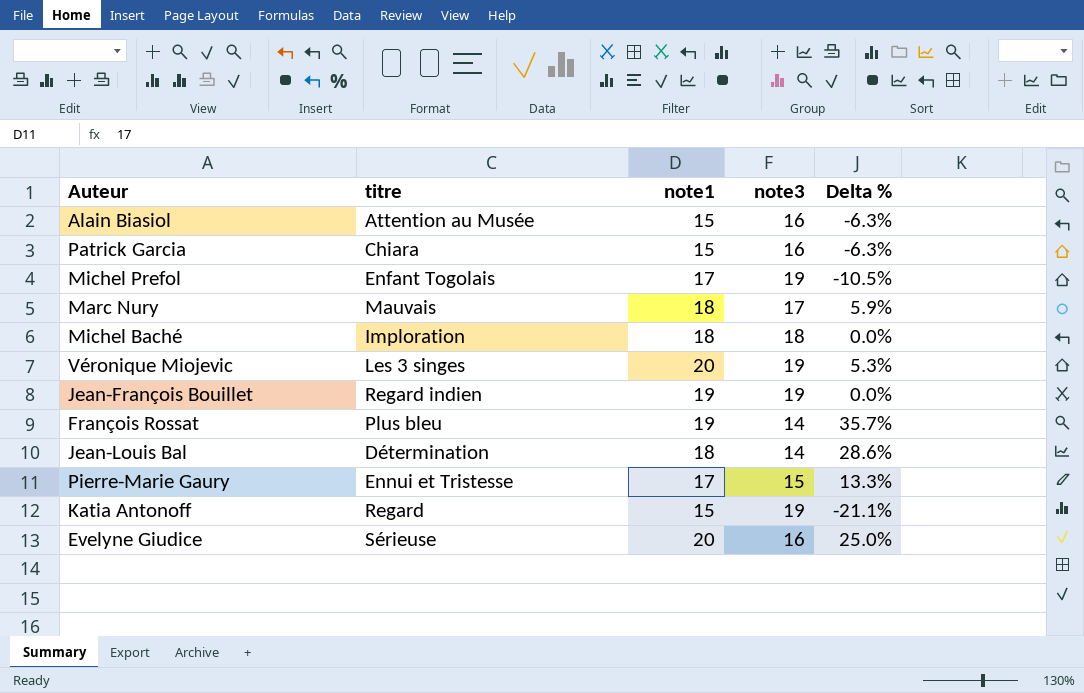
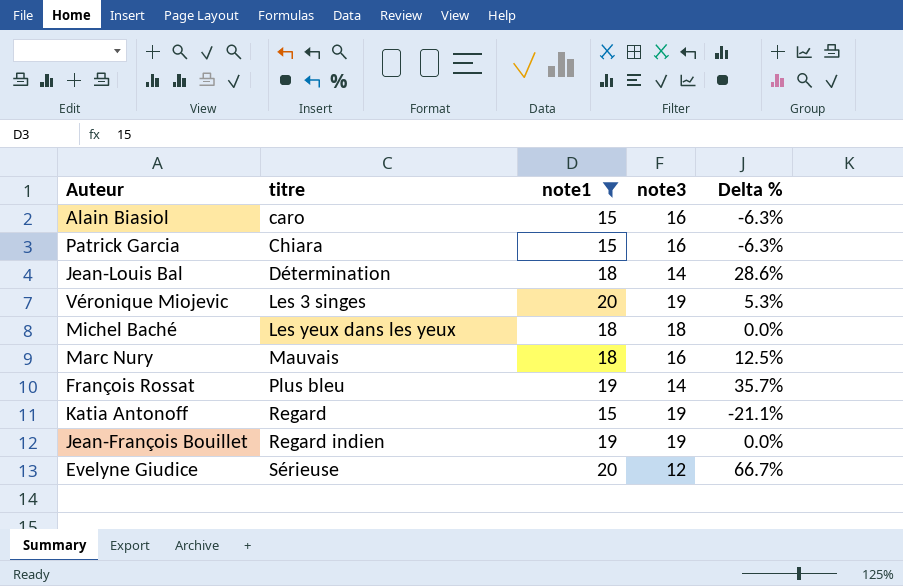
filter: none -> note1 != 17
row order: none -> titre ascending
Alain Biasiol | titre: Attention au Musée -> caro
Michel Baché | titre: Imploration -> Les yeux dans les yeux
Marc Nury | note3: 17 -> 16
Marc Nury | Delta %: 5.9% -> 12.5%
Evelyne Giudice | note3: 16 -> 12
Evelyne Giudice | Delta %: 25.0% -> 66.7%

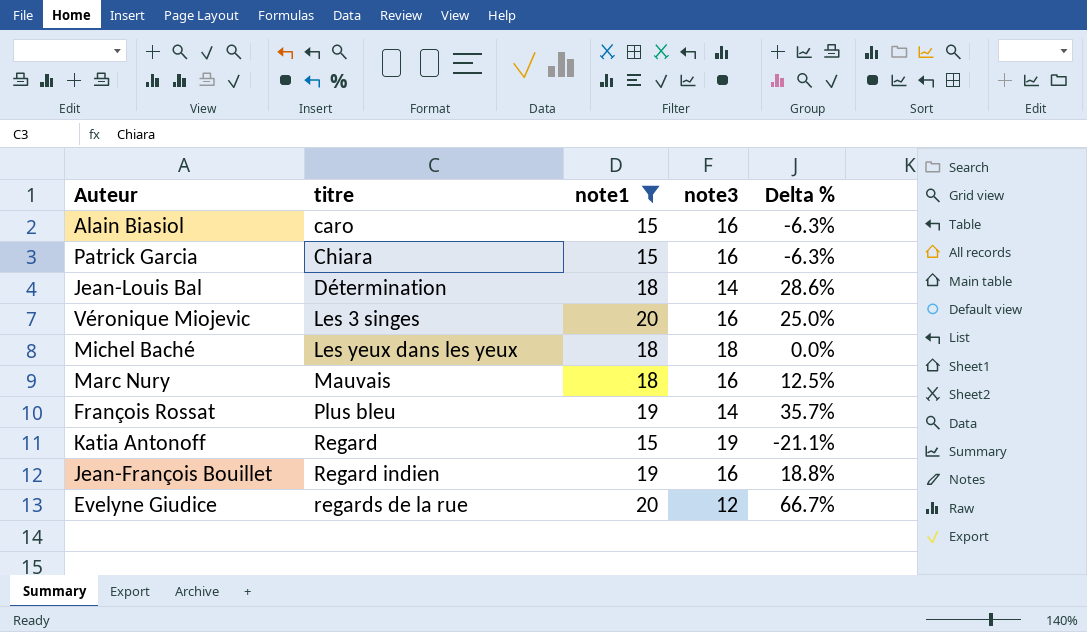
Véronique Miojevic | note3: 19 -> 16
Véronique Miojevic | Delta %: 5.3% -> 25.0%
Jean-François Bouillet | note3: 19 -> 16
Jean-François Bouillet | Delta %: 0.0% -> 18.8%
Evelyne Giudice | titre: Sérieuse -> regards de la rue

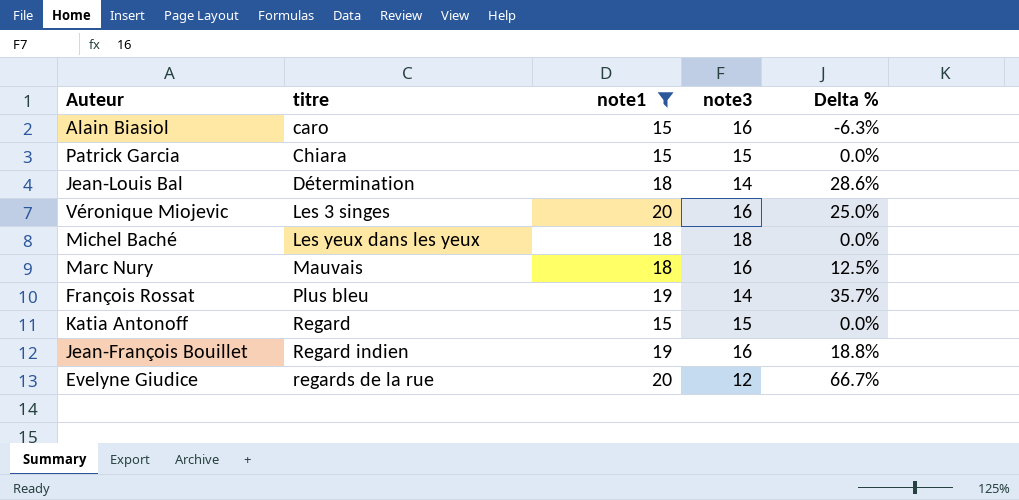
Patrick Garcia | note3: 16 -> 15
Patrick Garcia | Delta %: -6.3% -> 0.0%
Katia Antonoff | note3: 19 -> 15
Katia Antonoff | Delta %: -21.1% -> 0.0%

